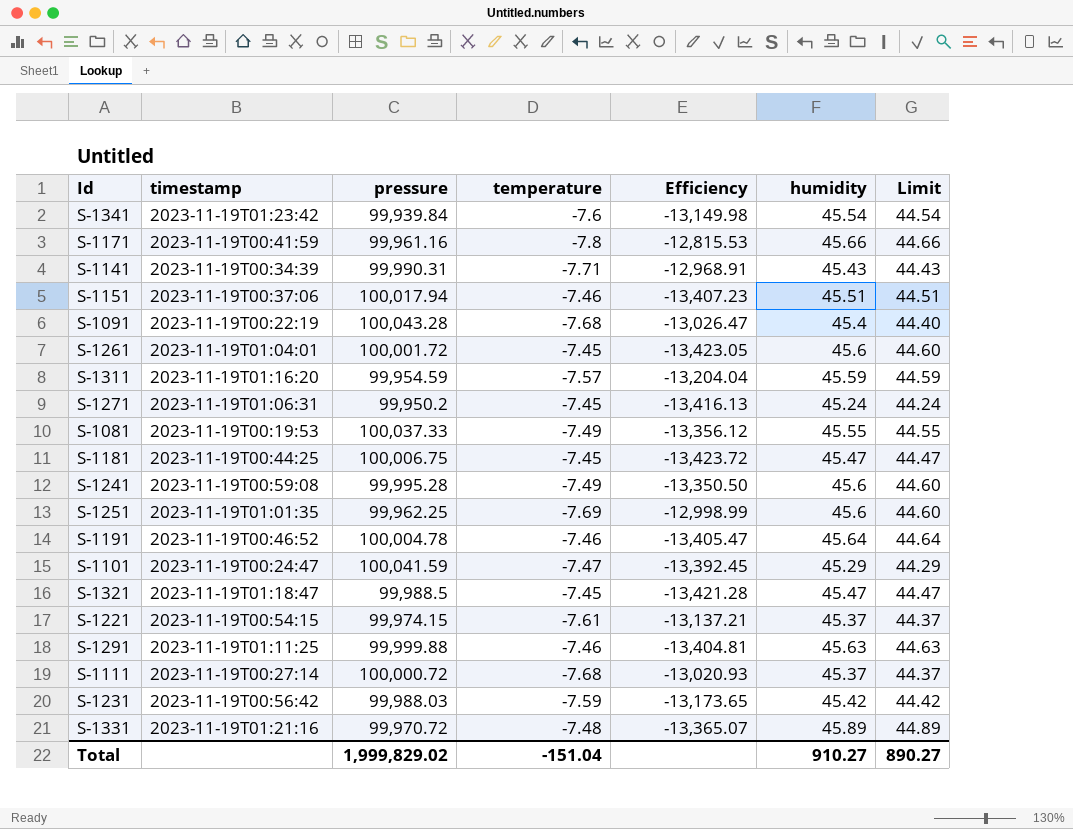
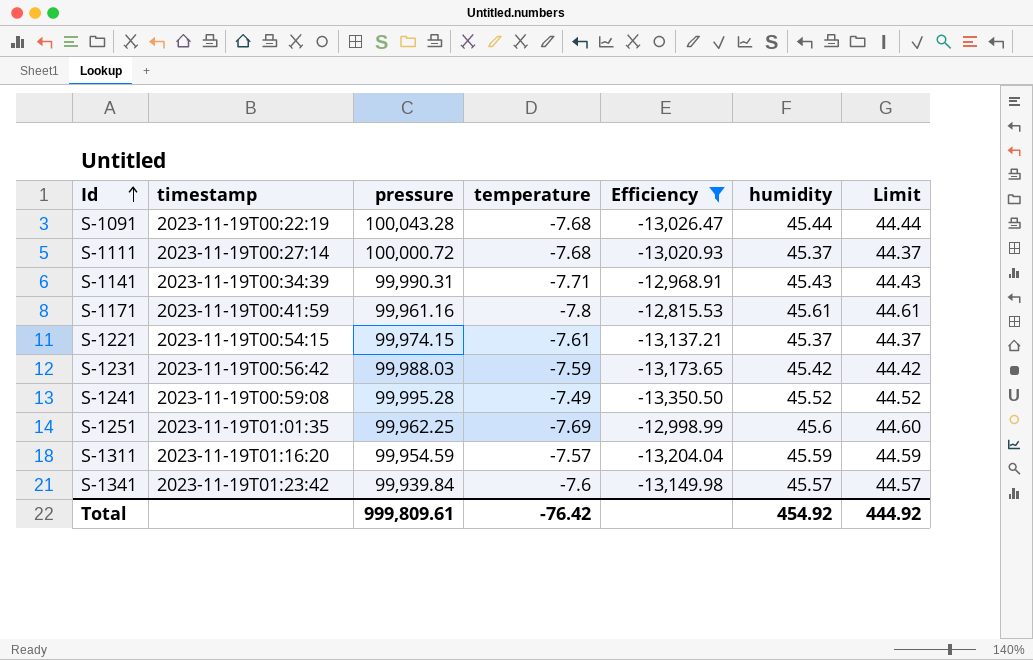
filter: none -> Efficiency >= -13,350.50
row order: none -> Id ascending
S-1091 | humidity: 45.4 -> 45.44
S-1091 | Limit: 44.40 -> 44.44
S-1171 | humidity: 45.66 -> 45.61
S-1171 | Limit: 44.66 -> 44.61
S-1241 | humidity: 45.6 -> 45.52
S-1241 | Limit: 44.60 -> 44.52
S-1341 | humidity: 45.54 -> 45.57
S-1341 | Limit: 44.54 -> 44.57
Total | pressure: 1,999,829.02 -> 999,809.61
Total | temperature: -151.04 -> -76.42
Total | humidity: 910.27 -> 454.92
Total | Limit: 890.27 -> 444.92

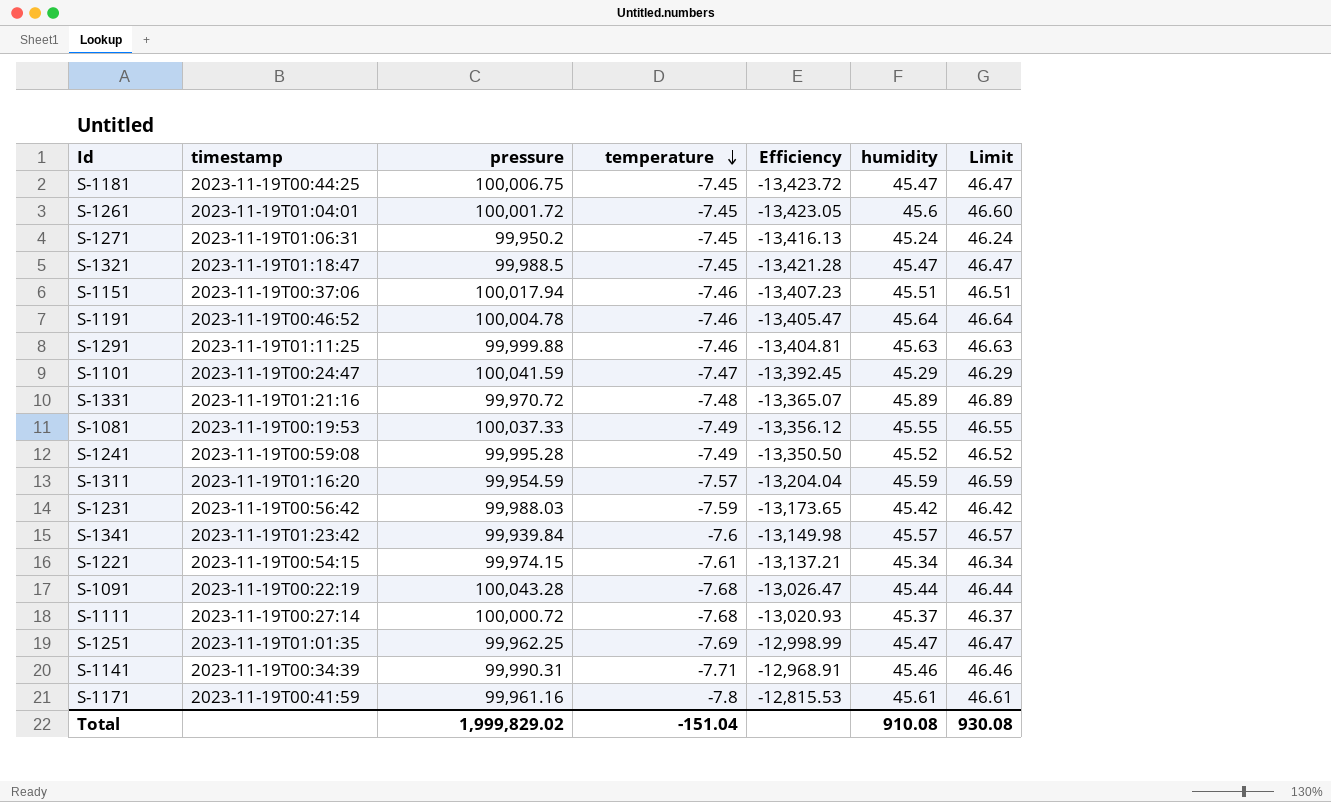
filter: Efficiency >= -13,350.50 -> none
row order: Id ascending -> temperature descending
column Limit | formula: [humidity] - 1 -> [humidity] + 1
S-1221 | humidity: 45.37 -> 45.34
S-1251 | humidity: 45.6 -> 45.47
S-1141 | humidity: 45.43 -> 45.46
Total | pressure: 999,809.61 -> 1,999,829.02
Total | temperature: -76.42 -> -151.04
Total | humidity: 454.92 -> 910.08
Total | Limit: 444.92 -> 930.08

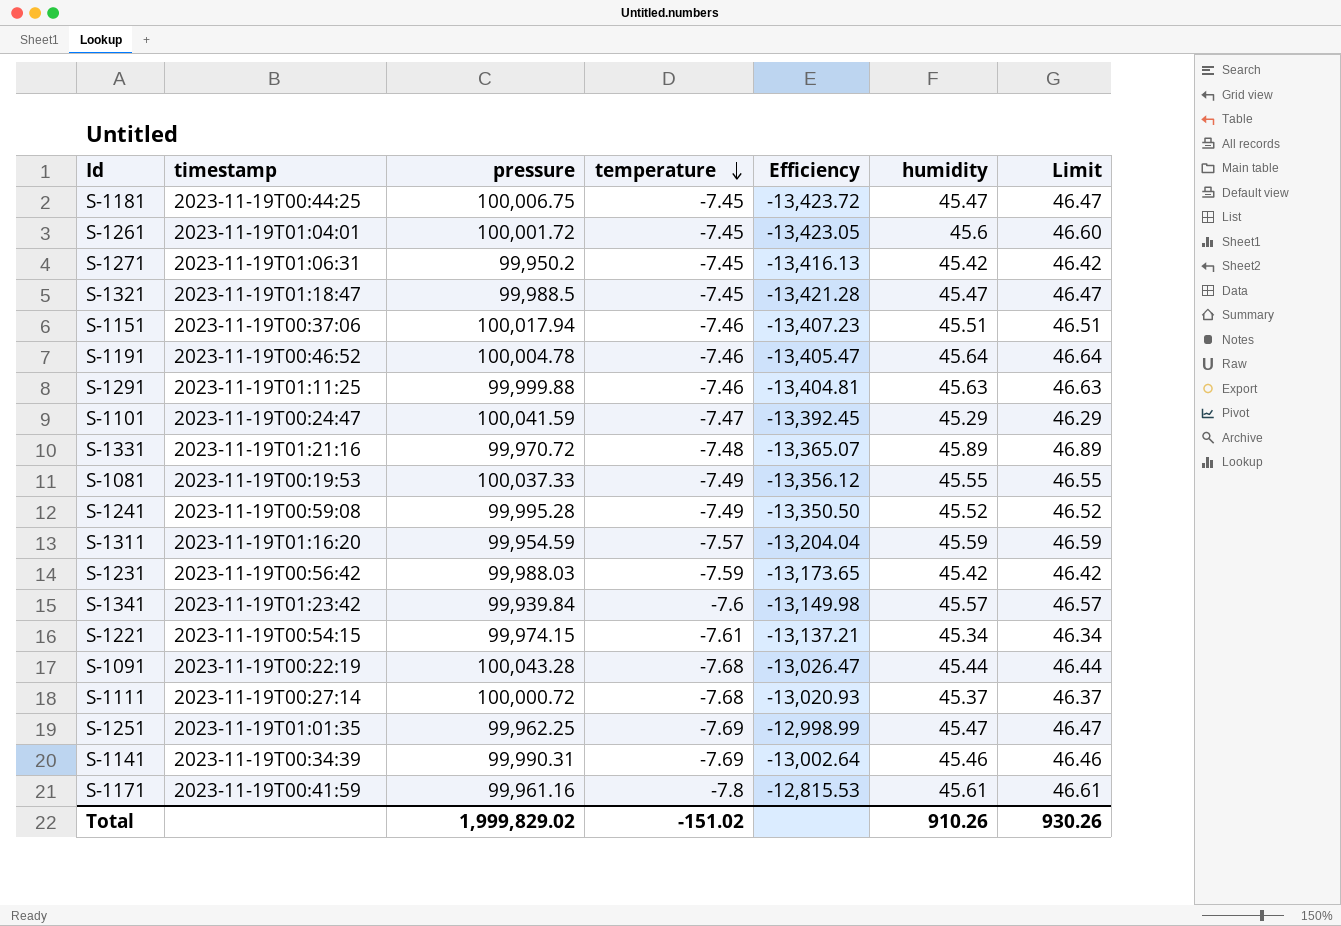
S-1271 | humidity: 45.24 -> 45.42
S-1271 | Limit: 46.24 -> 46.42
S-1141 | temperature: -7.71 -> -7.69
S-1141 | Efficiency: -12,968.91 -> -13,002.64
Total | temperature: -151.04 -> -151.02
Total | humidity: 910.08 -> 910.26
Total | Limit: 930.08 -> 930.26

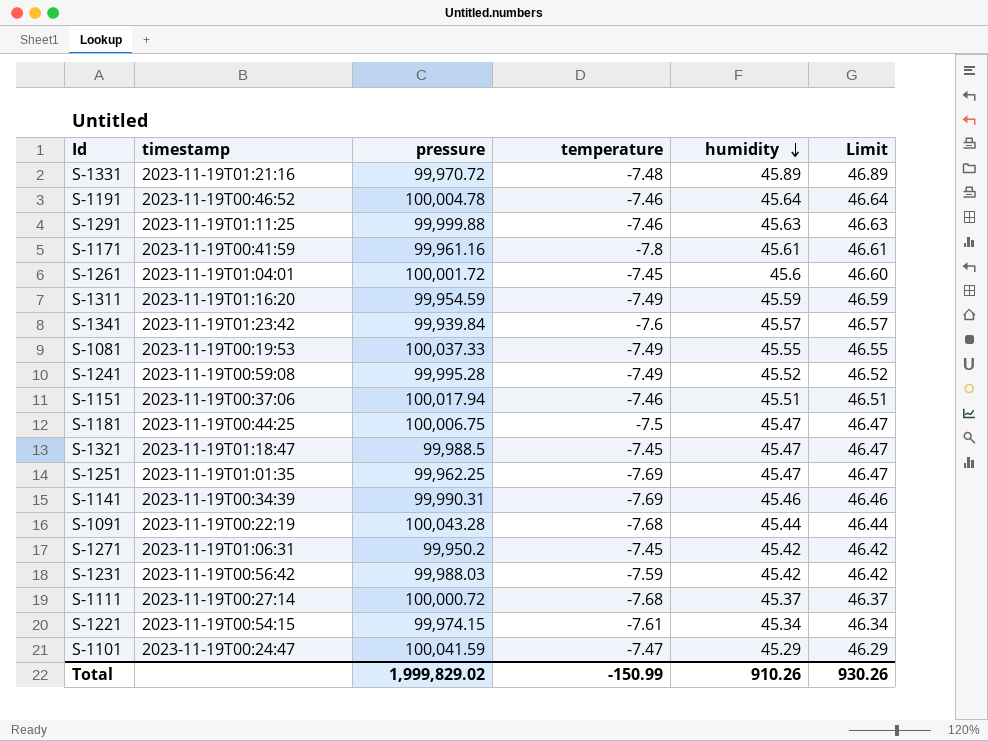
row order: temperature descending -> humidity descending
column Efficiency | formula: [pressure] / [temperature] -> none
S-1311 | temperature: -7.57 -> -7.49
S-1181 | temperature: -7.45 -> -7.5
Total | temperature: -151.02 -> -150.99

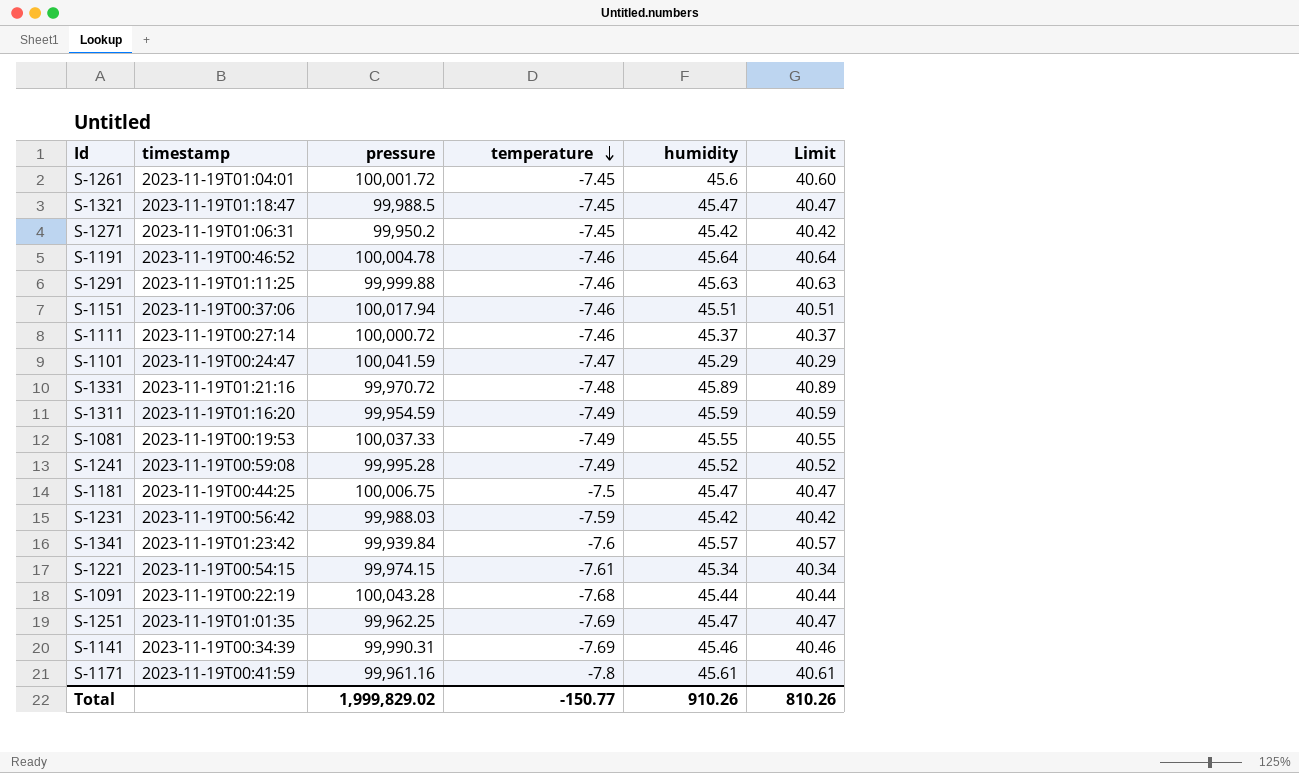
row order: humidity descending -> temperature descending
column Limit | formula: [humidity] + 1 -> [humidity] - 5
S-1111 | temperature: -7.68 -> -7.46
Total | temperature: -150.99 -> -150.77
Total | Limit: 930.26 -> 810.26

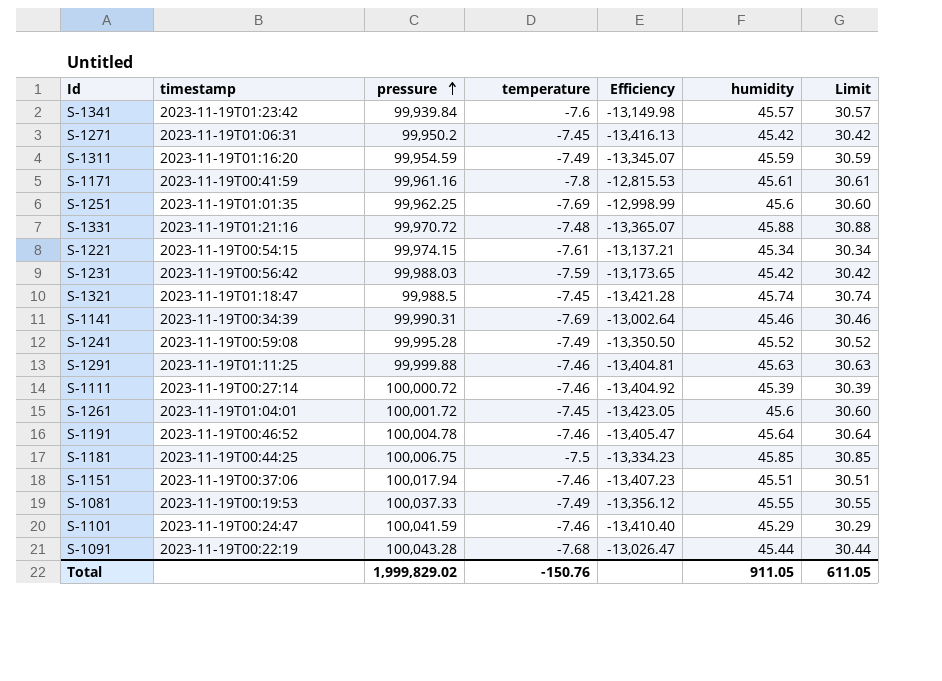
row order: temperature descending -> pressure ascending
column Efficiency | formula: none -> [pressure] / [temperature]
column Limit | formula: [humidity] - 5 -> [humidity] - 15
S-1251 | humidity: 45.47 -> 45.6
S-1331 | humidity: 45.89 -> 45.88
S-1321 | humidity: 45.47 -> 45.74
S-1111 | humidity: 45.37 -> 45.39
S-1181 | humidity: 45.47 -> 45.85
S-1101 | temperature: -7.47 -> -7.46
Total | temperature: -150.77 -> -150.76
Total | humidity: 910.26 -> 911.05
Total | Limit: 810.26 -> 611.05

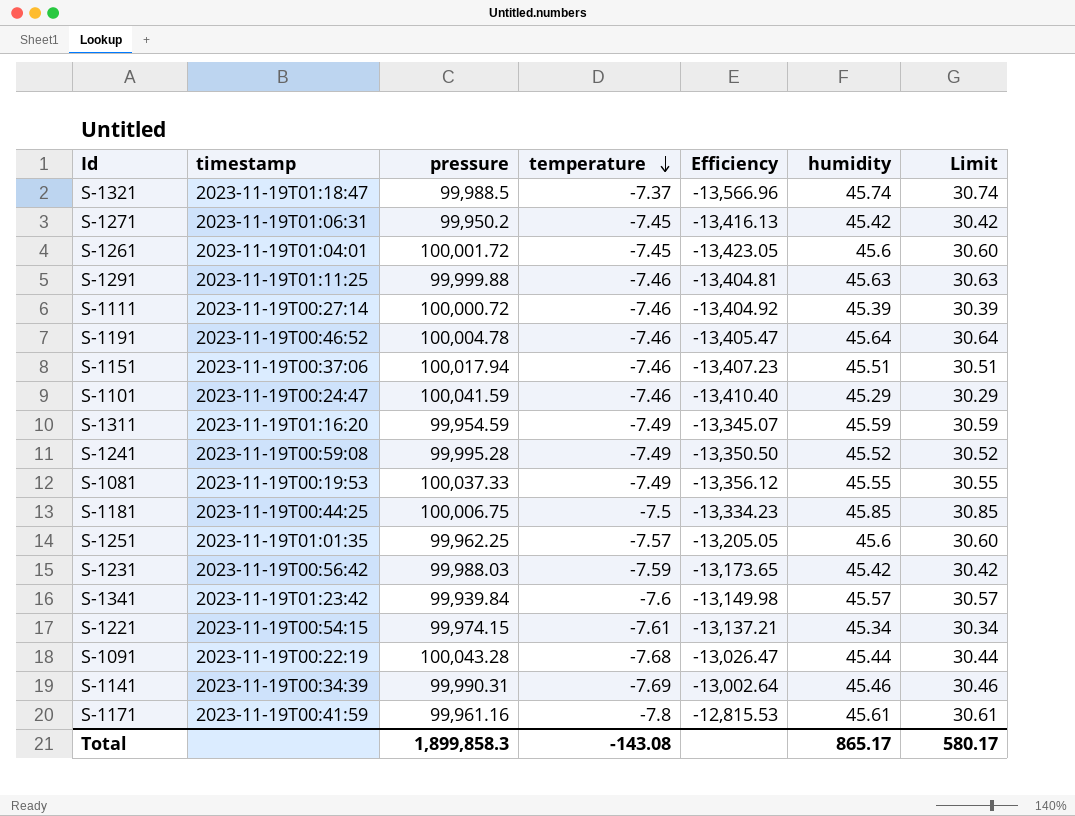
row order: pressure ascending -> temperature descending
row S-1331: 2023-11-19T01:21:16 | 99,970.72 | -7.48 | -13,365.07 | 45.88 | 30.88 -> none
S-1321 | temperature: -7.45 -> -7.37
S-1321 | Efficiency: -13,421.28 -> -13,566.96
S-1251 | temperature: -7.69 -> -7.57
S-1251 | Efficiency: -12,998.99 -> -13,205.05
Total | pressure: 1,999,829.02 -> 1,899,858.3
Total | temperature: -150.76 -> -143.08
Total | humidity: 911.05 -> 865.17
Total | Limit: 611.05 -> 580.17

